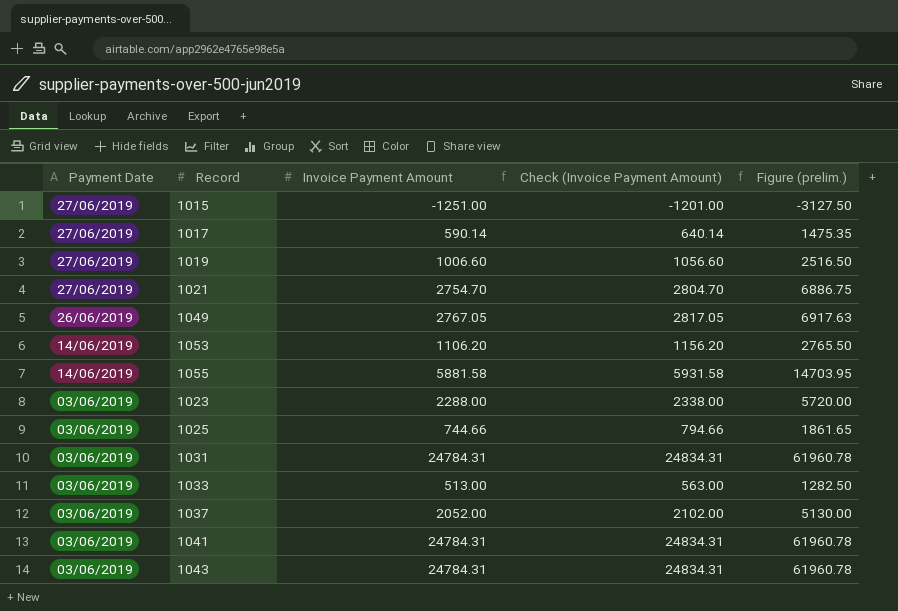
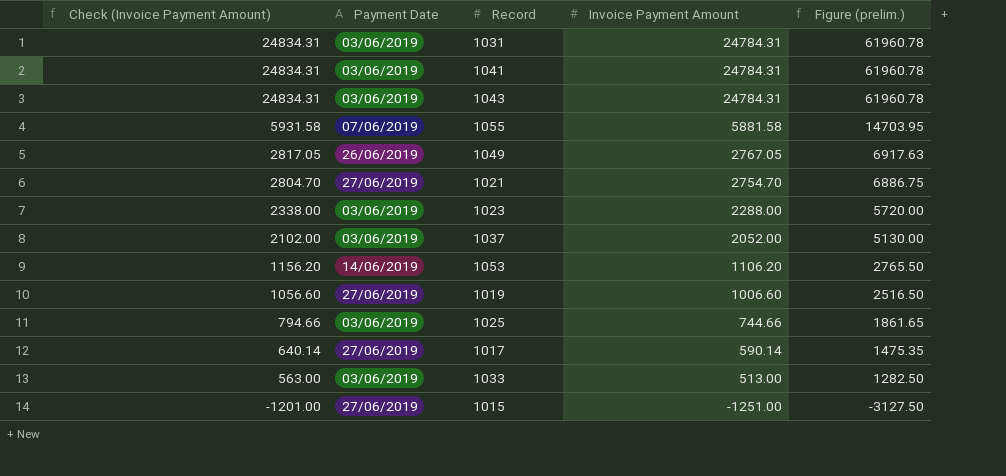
row order: Payment Date descending -> Check (Invoice Payment Amount) descending
column Check (Invoice Payment Amount) | position: 4 -> 1
1055 | Payment Date: 14/06/2019 -> 07/06/2019

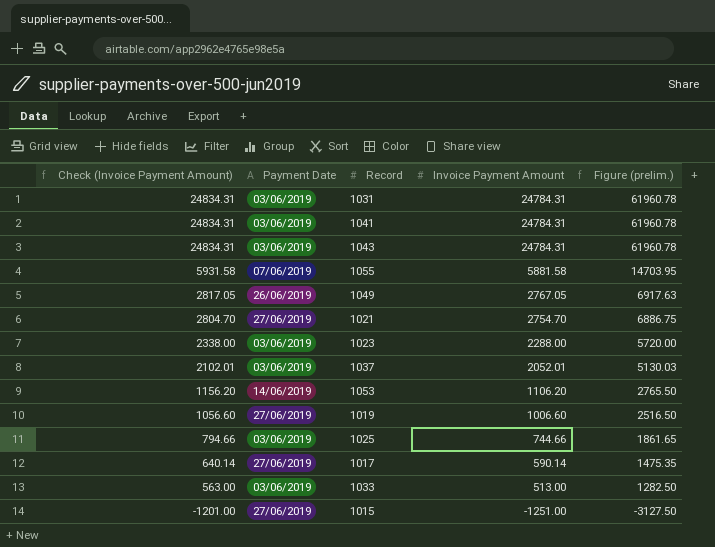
1037 | Check (Invoice Payment Amount): 2102.00 -> 2102.01
1037 | Invoice Payment Amount: 2052.00 -> 2052.01
1037 | Figure (prelim.): 5130.00 -> 5130.03

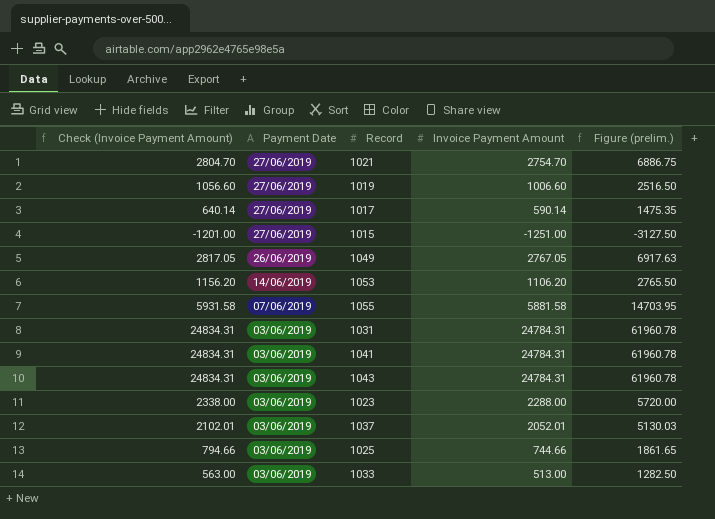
row order: Check (Invoice Payment Amount) descending -> Payment Date descending

